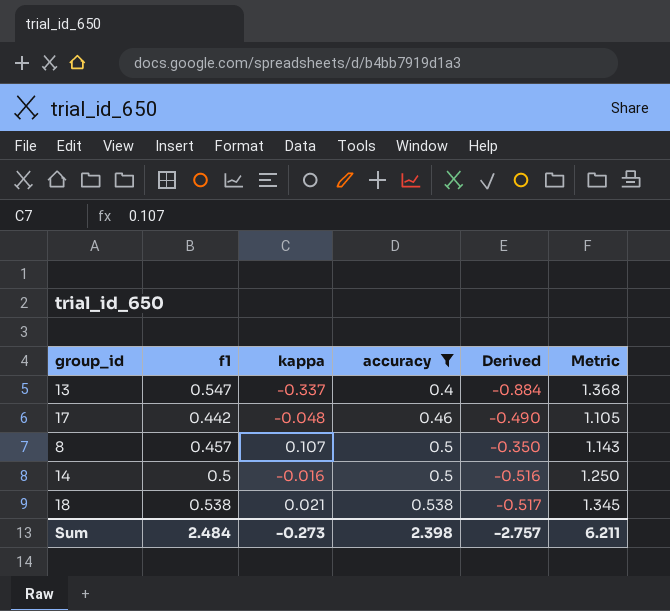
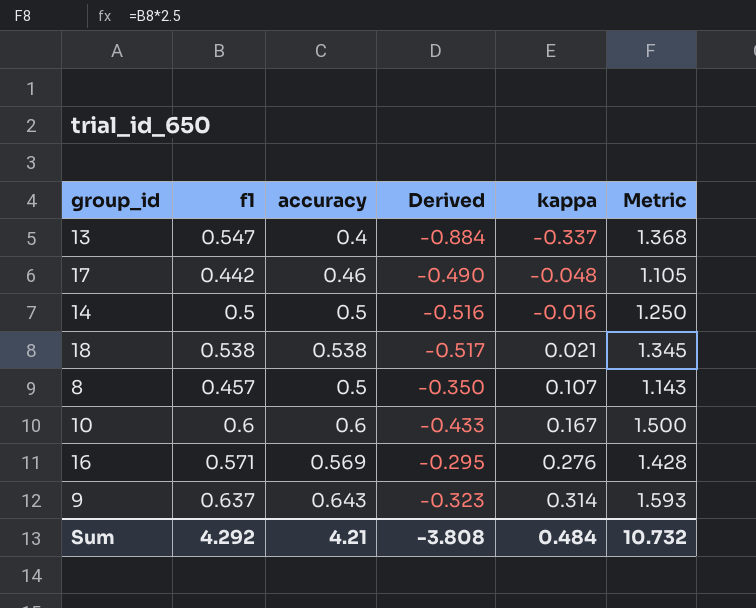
filter: accuracy <= 0.538 -> none
row order: accuracy ascending -> kappa ascending
column kappa | position: 3 -> 5
Sum | f1: 2.484 -> 4.292
Sum | accuracy: 2.398 -> 4.21
Sum | Derived: -2.757 -> -3.808
Sum | kappa: -0.273 -> 0.484
Sum | Metric: 6.211 -> 10.732

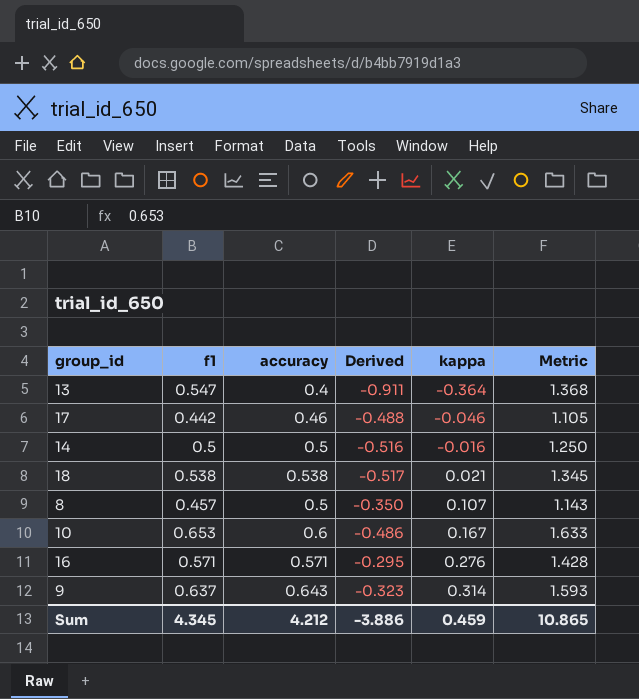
13 | Derived: -0.884 -> -0.911
13 | kappa: -0.337 -> -0.364
17 | Derived: -0.490 -> -0.488
17 | kappa: -0.048 -> -0.046
10 | f1: 0.6 -> 0.653
10 | Derived: -0.433 -> -0.486
10 | Metric: 1.500 -> 1.633
16 | accuracy: 0.569 -> 0.571
Sum | f1: 4.292 -> 4.345
Sum | accuracy: 4.21 -> 4.212
Sum | Derived: -3.808 -> -3.886
Sum | kappa: 0.484 -> 0.459
Sum | Metric: 10.732 -> 10.865

